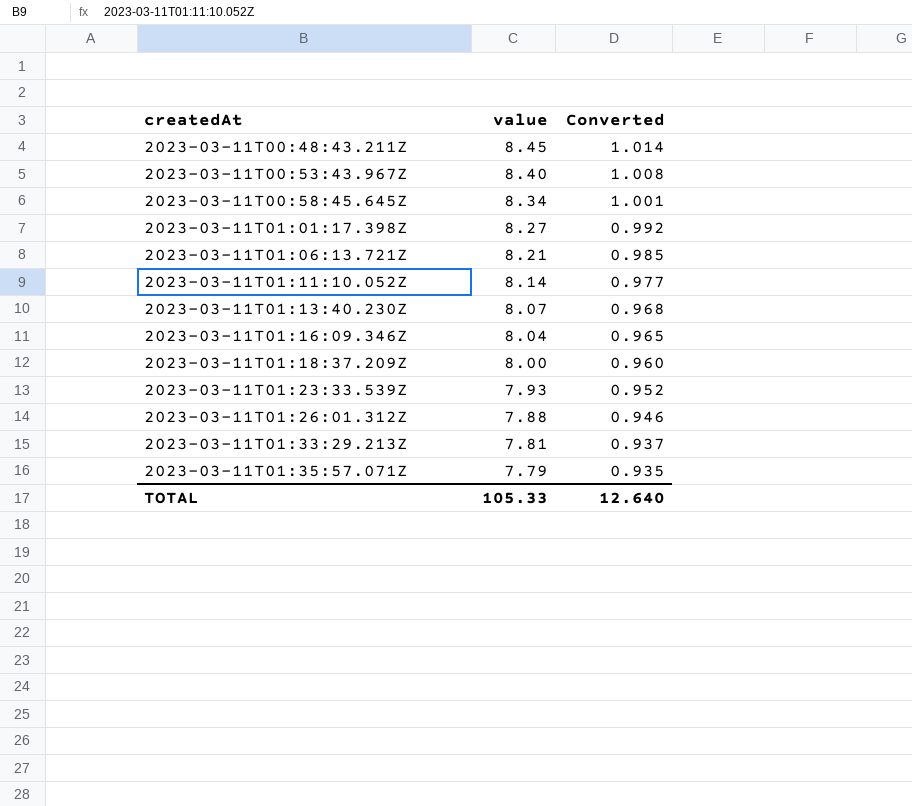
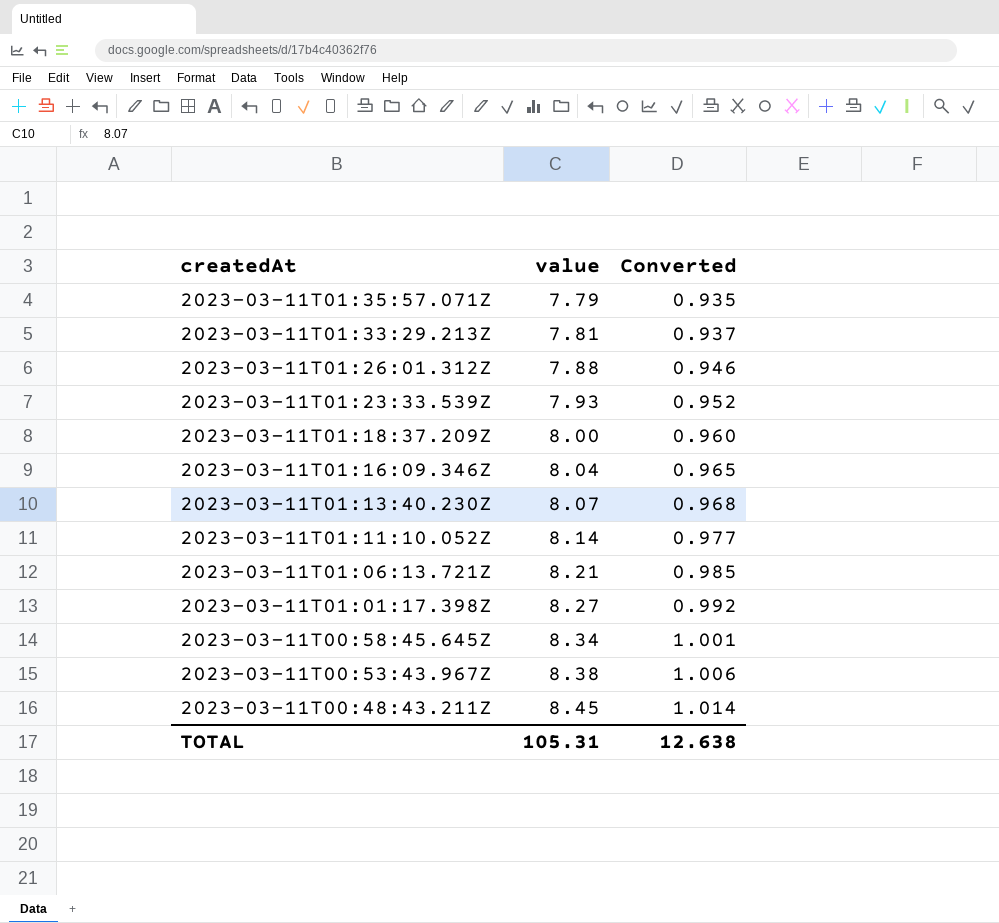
row order: createdAt ascending -> createdAt descending
2023-03-11T00:53:43.967Z | value: 8.40 -> 8.38
2023-03-11T00:53:43.967Z | Converted: 1.008 -> 1.006
TOTAL | value: 105.33 -> 105.31
TOTAL | Converted: 12.640 -> 12.638

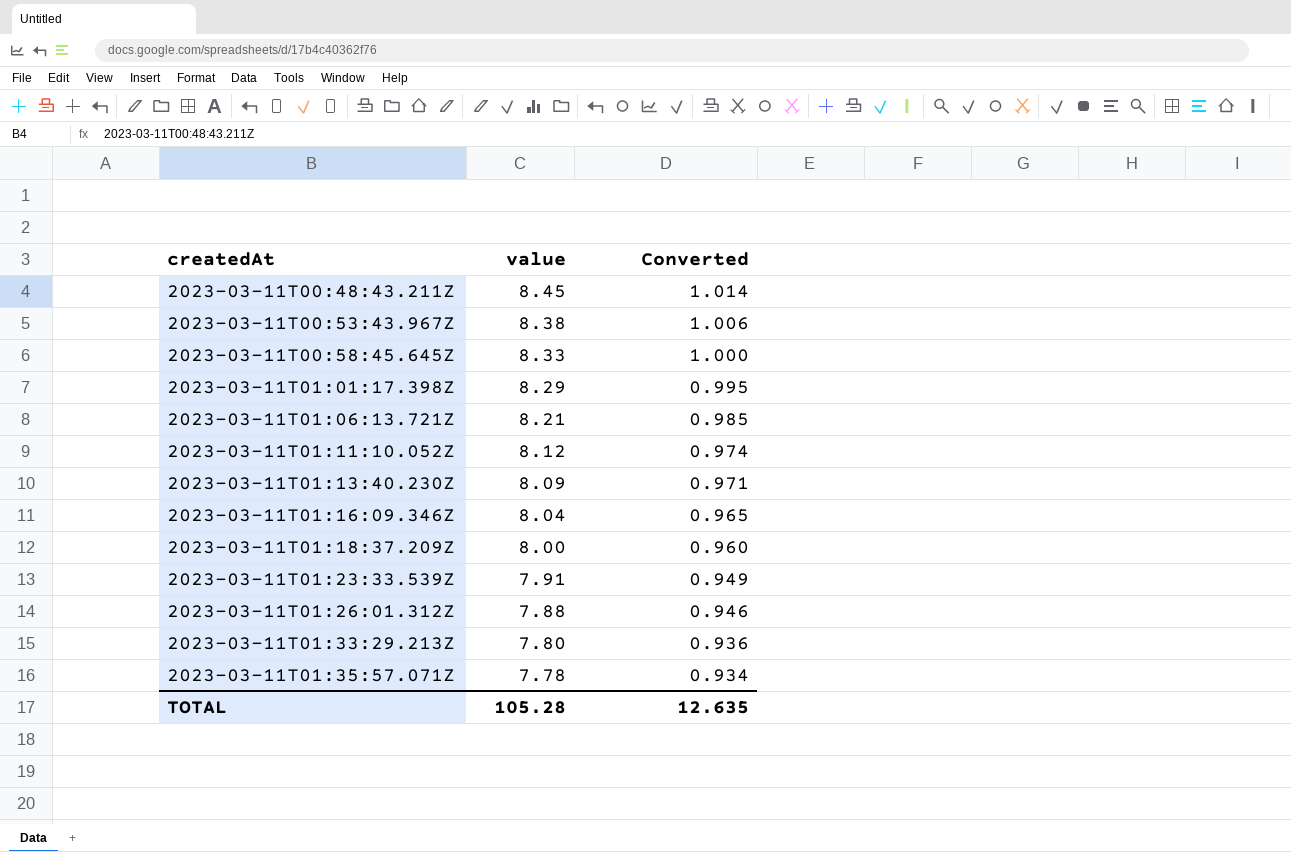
row order: createdAt descending -> createdAt ascending
2023-03-11T00:58:45.645Z | value: 8.34 -> 8.33
2023-03-11T00:58:45.645Z | Converted: 1.001 -> 1.000
2023-03-11T01:01:17.398Z | value: 8.27 -> 8.29
2023-03-11T01:01:17.398Z | Converted: 0.992 -> 0.995
2023-03-11T01:11:10.052Z | value: 8.14 -> 8.12
2023-03-11T01:11:10.052Z | Converted: 0.977 -> 0.974
2023-03-11T01:13:40.230Z | value: 8.07 -> 8.09
2023-03-11T01:13:40.230Z | Converted: 0.968 -> 0.971
2023-03-11T01:23:33.539Z | value: 7.93 -> 7.91
2023-03-11T01:23:33.539Z | Converted: 0.952 -> 0.949
2023-03-11T01:33:29.213Z | value: 7.81 -> 7.80
2023-03-11T01:33:29.213Z | Converted: 0.937 -> 0.936
2023-03-11T01:35:57.071Z | value: 7.79 -> 7.78
2023-03-11T01:35:57.071Z | Converted: 0.935 -> 0.934
TOTAL | value: 105.31 -> 105.28
TOTAL | Converted: 12.638 -> 12.635

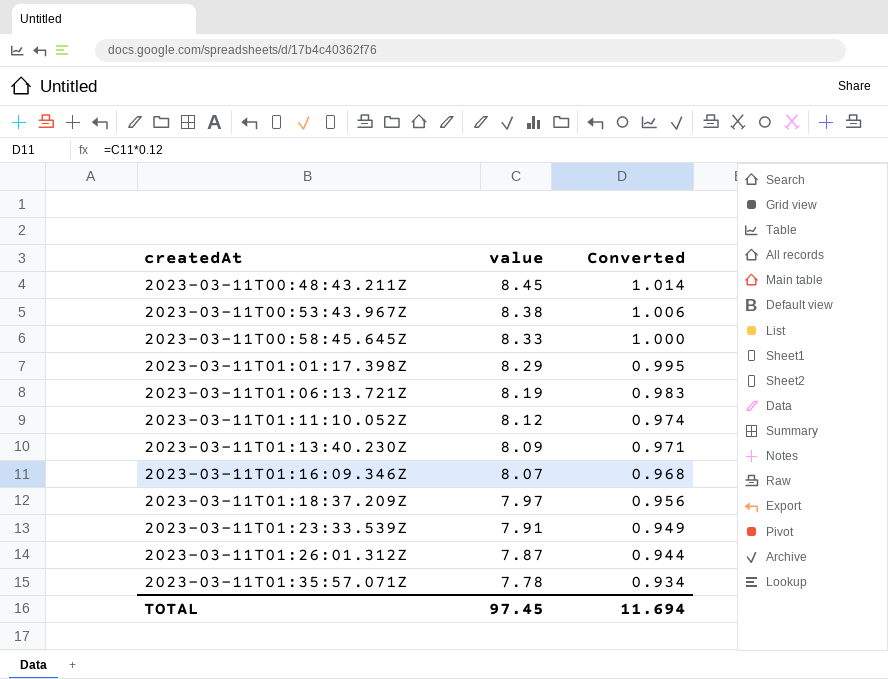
row 2023-03-11T01:33:29.213Z: 7.80 | 0.936 -> none
2023-03-11T01:06:13.721Z | value: 8.21 -> 8.19
2023-03-11T01:06:13.721Z | Converted: 0.985 -> 0.983
2023-03-11T01:16:09.346Z | value: 8.04 -> 8.07
2023-03-11T01:16:09.346Z | Converted: 0.965 -> 0.968
2023-03-11T01:18:37.209Z | value: 8.00 -> 7.97
2023-03-11T01:18:37.209Z | Converted: 0.960 -> 0.956
2023-03-11T01:26:01.312Z | value: 7.88 -> 7.87
2023-03-11T01:26:01.312Z | Converted: 0.946 -> 0.944
TOTAL | value: 105.28 -> 97.45
TOTAL | Converted: 12.635 -> 11.694

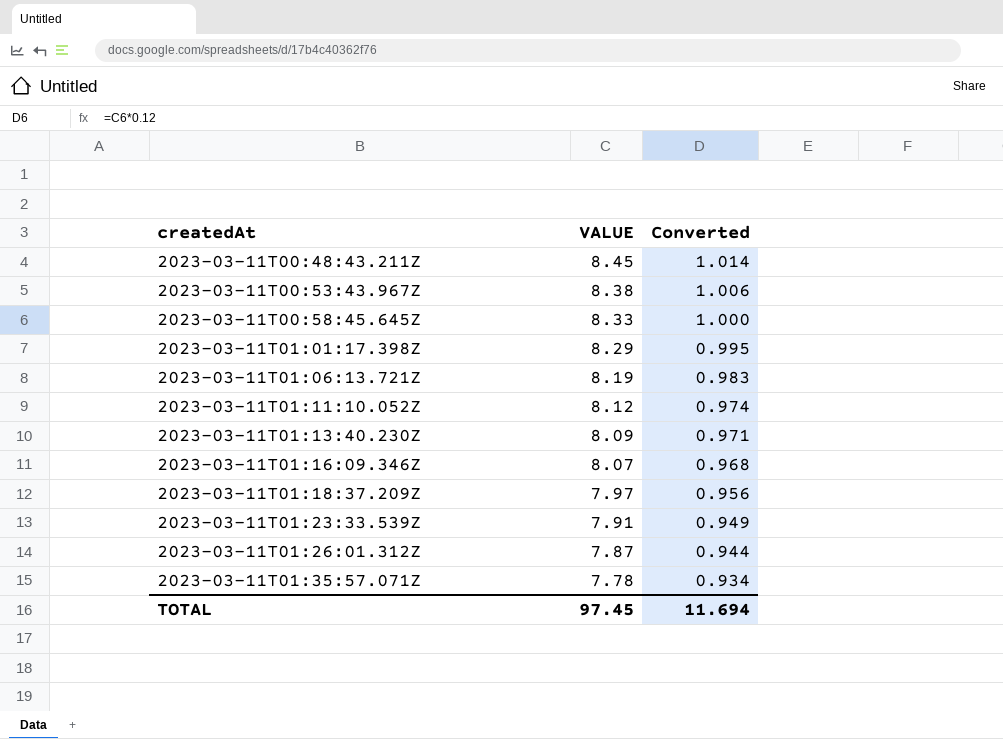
column name: value -> VALUE

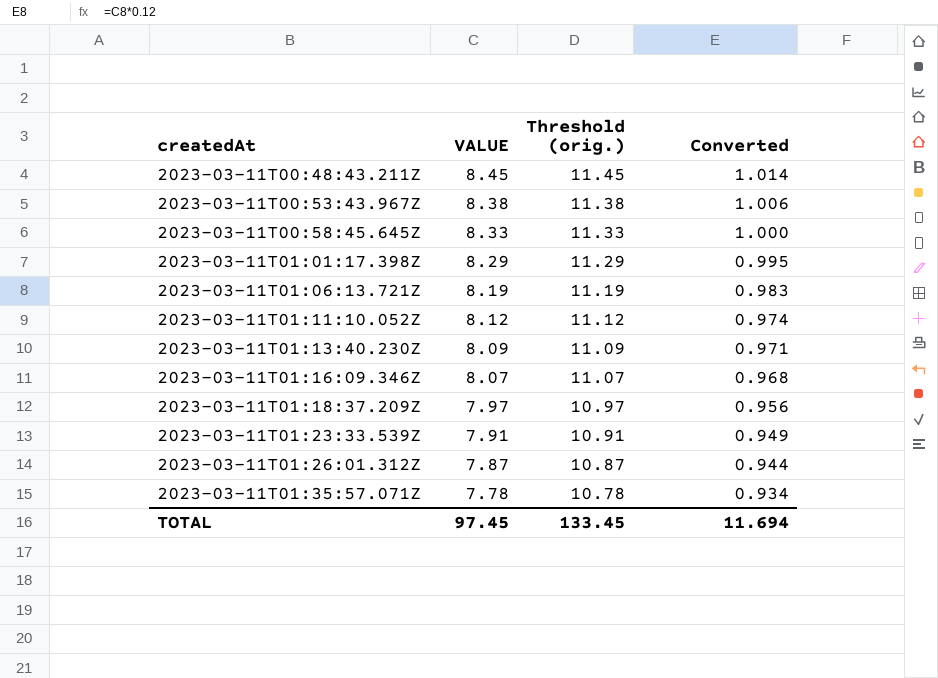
column Threshold (orig.) | formula: none -> [VALUE] + 3

